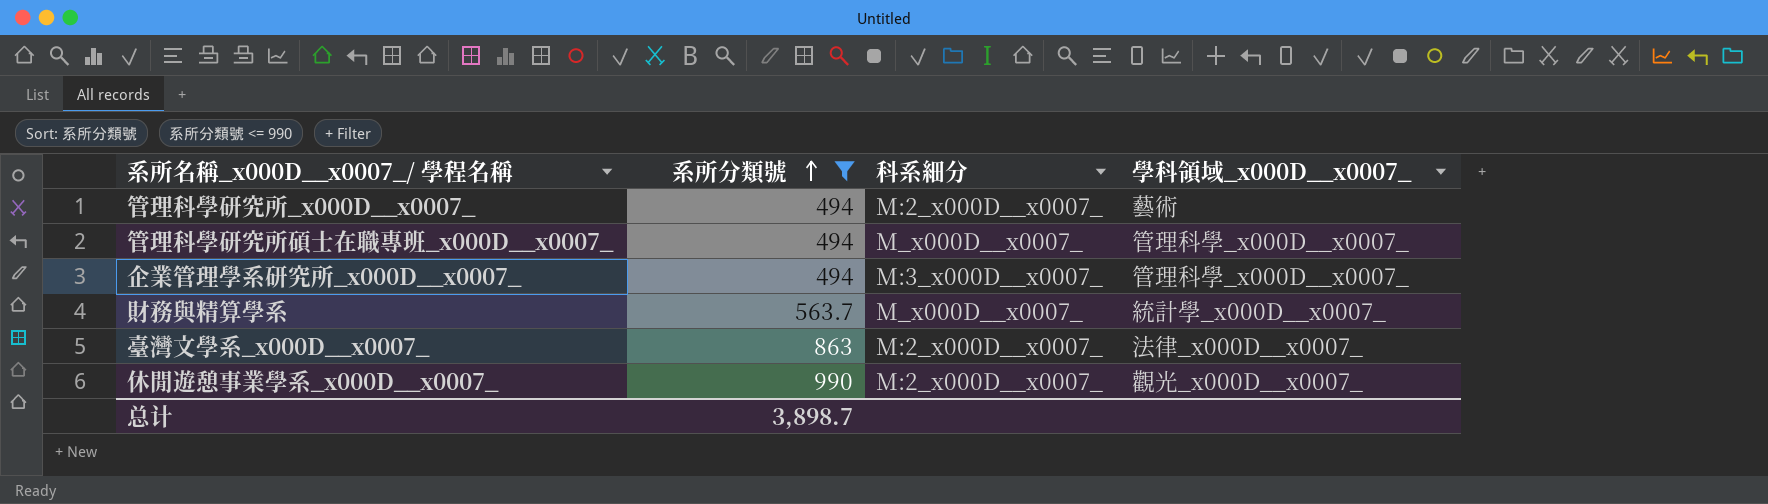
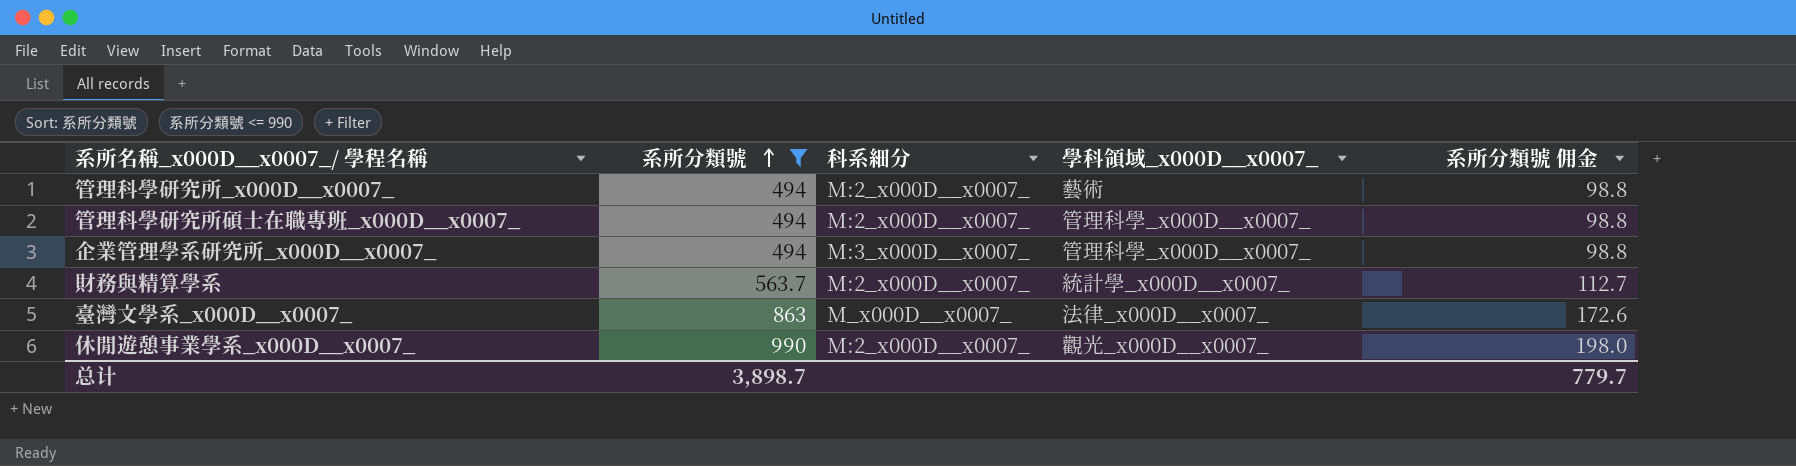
column 系所分類號 佣金 | formula: none -> [系所分類號] * 0.2
管理科學研究所碩士在職專班_x000D__x0007_ | 科系細分: M_x000D__x0007_ -> M:2_x000D__x0007_
財務與精算學系 | 科系細分: M_x000D__x0007_ -> M:2_x000D__x0007_
臺灣文學系_x000D__x0007_ | 科系細分: M:2_x000D__x0007_ -> M_x000D__x0007_

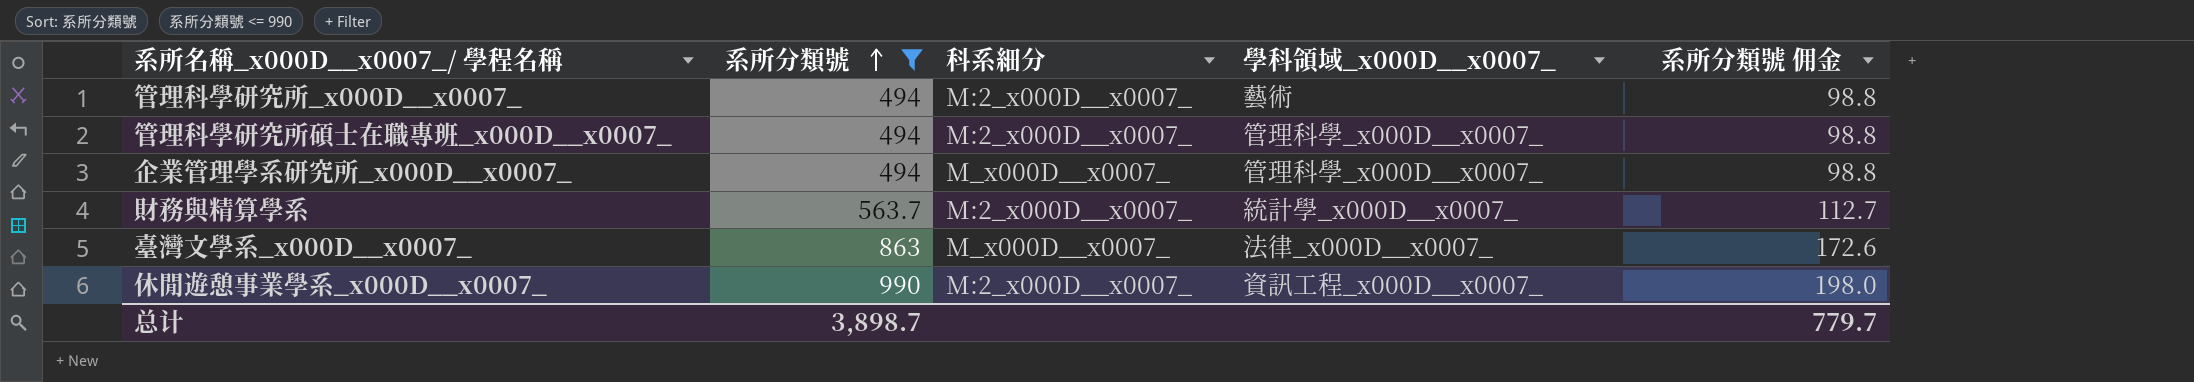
企業管理學系研究所_x000D__x0007_ | 科系細分: M:3_x000D__x0007_ -> M_x000D__x0007_
休閒遊憩事業學系_x000D__x0007_ | 學科領域_x000D__x0007_: 觀光_x000D__x0007_ -> 資訊工程_x000D__x0007_

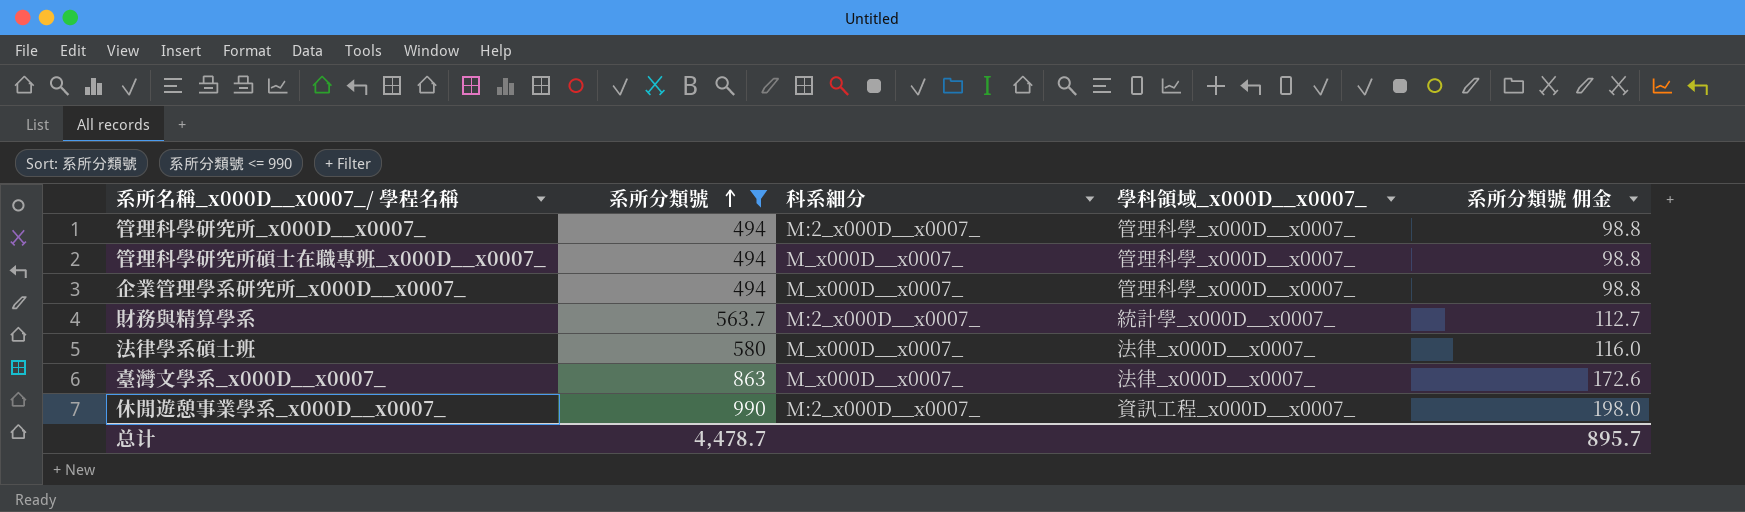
管理科學研究所_x000D__x0007_ | 學科領域_x000D__x0007_: 藝術 -> 管理科學_x000D__x0007_
管理科學研究所碩士在職專班_x000D__x0007_ | 科系細分: M:2_x000D__x0007_ -> M_x000D__x0007_
row 法律學系碩士班: none -> 580 | M_x000D__x0007_ | 法律_x000D__x0007_ | 116.0
总计 | 系所分類號: 3,898.7 -> 4,478.7
总计 | 系所分類號 佣金: 779.7 -> 895.7

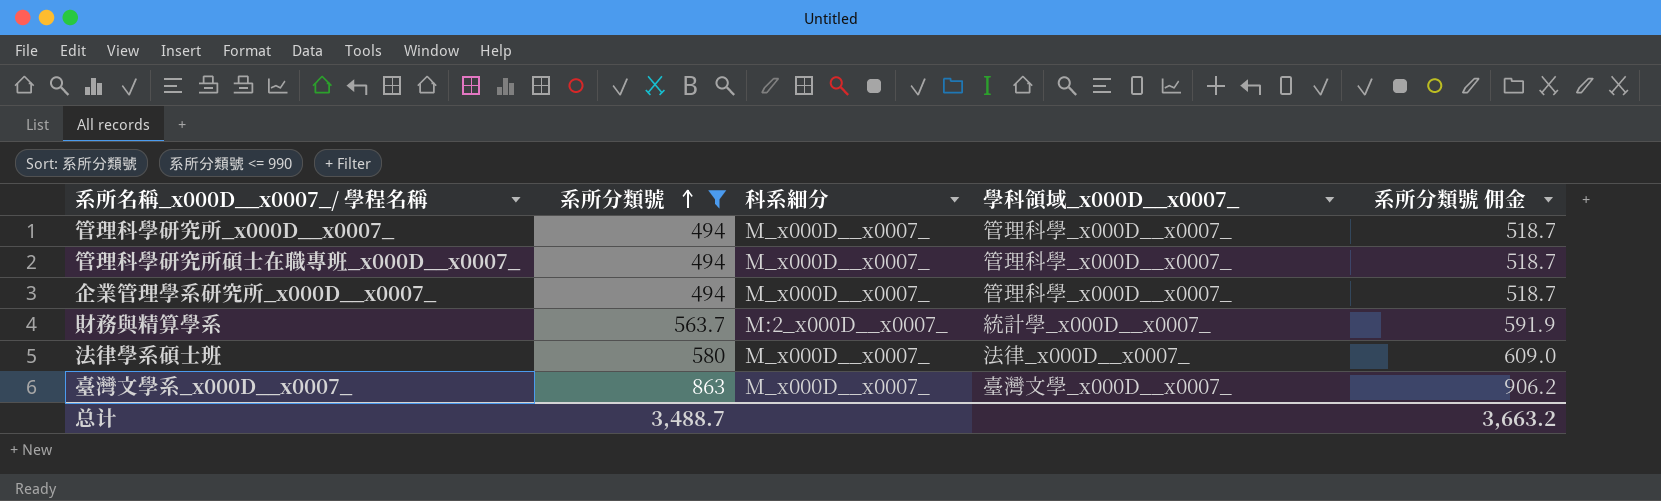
column 系所分類號 佣金 | formula: [系所分類號] * 0.2 -> [系所分類號] * 1.05
row 休閒遊憩事業學系_x000D__x0007_: 990 | M:2_x000D__x0007_ | 資訊工程_x000D__x0007_ | 198.0 -> none
管理科學研究所_x000D__x0007_ | 科系細分: M:2_x000D__x0007_ -> M_x000D__x0007_
臺灣文學系_x000D__x0007_ | 學科領域_x000D__x0007_: 法律_x000D__x0007_ -> 臺灣文學_x000D__x0007_
总计 | 系所分類號: 4,478.7 -> 3,488.7
总计 | 系所分類號 佣金: 895.7 -> 3,663.2

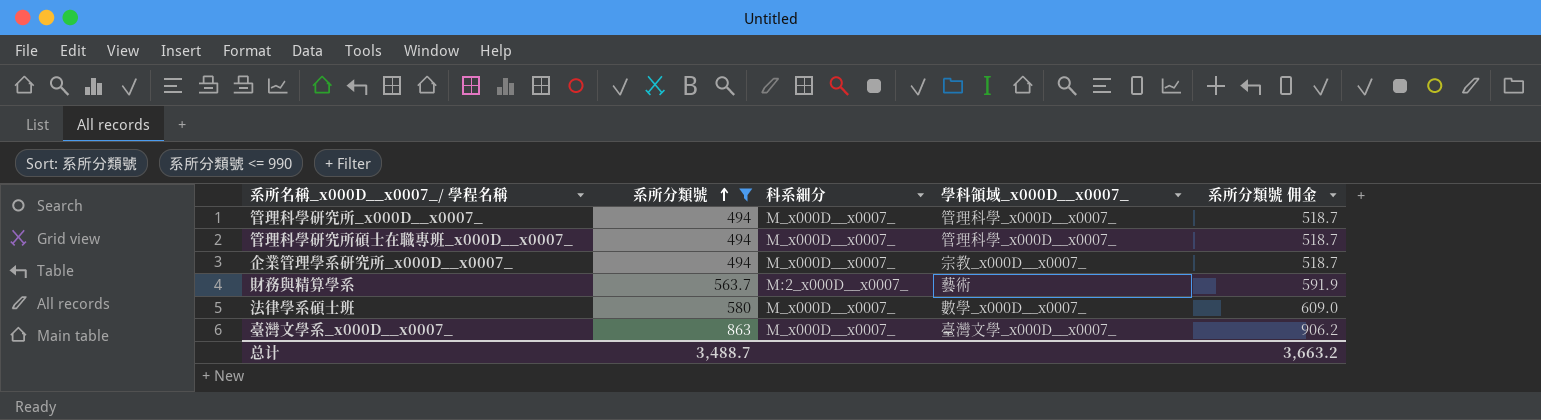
企業管理學系研究所_x000D__x0007_ | 學科領域_x000D__x0007_: 管理科學_x000D__x0007_ -> 宗教_x000D__x0007_
財務與精算學系 | 學科領域_x000D__x0007_: 統計學_x000D__x0007_ -> 藝術
法律學系碩士班 | 學科領域_x000D__x0007_: 法律_x000D__x0007_ -> 數學_x000D__x0007_

